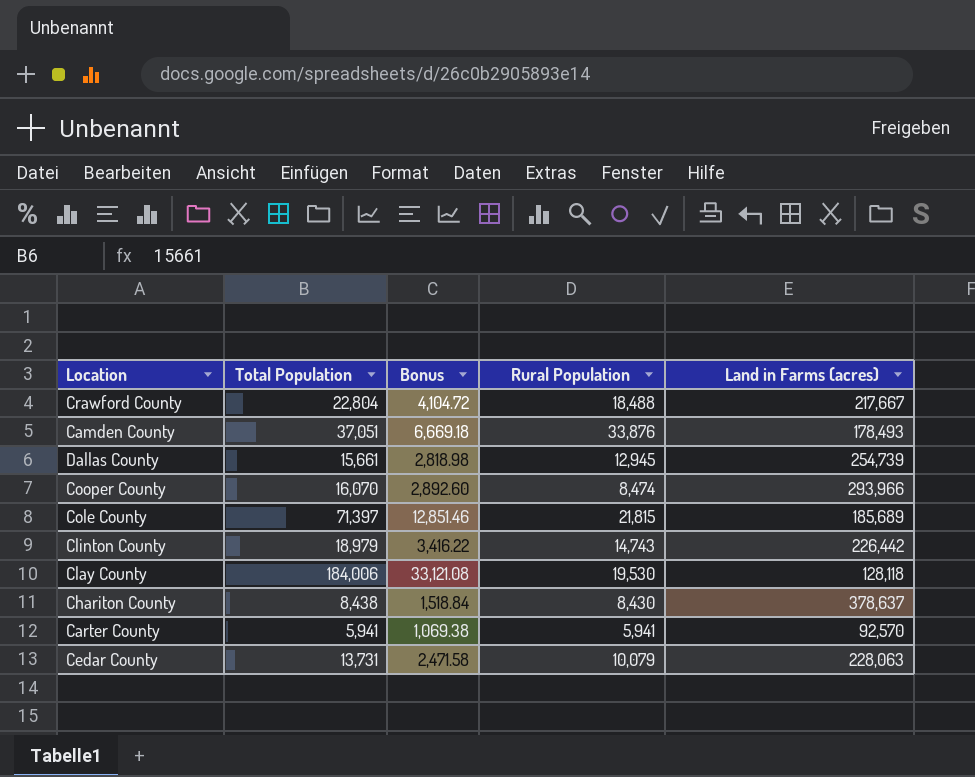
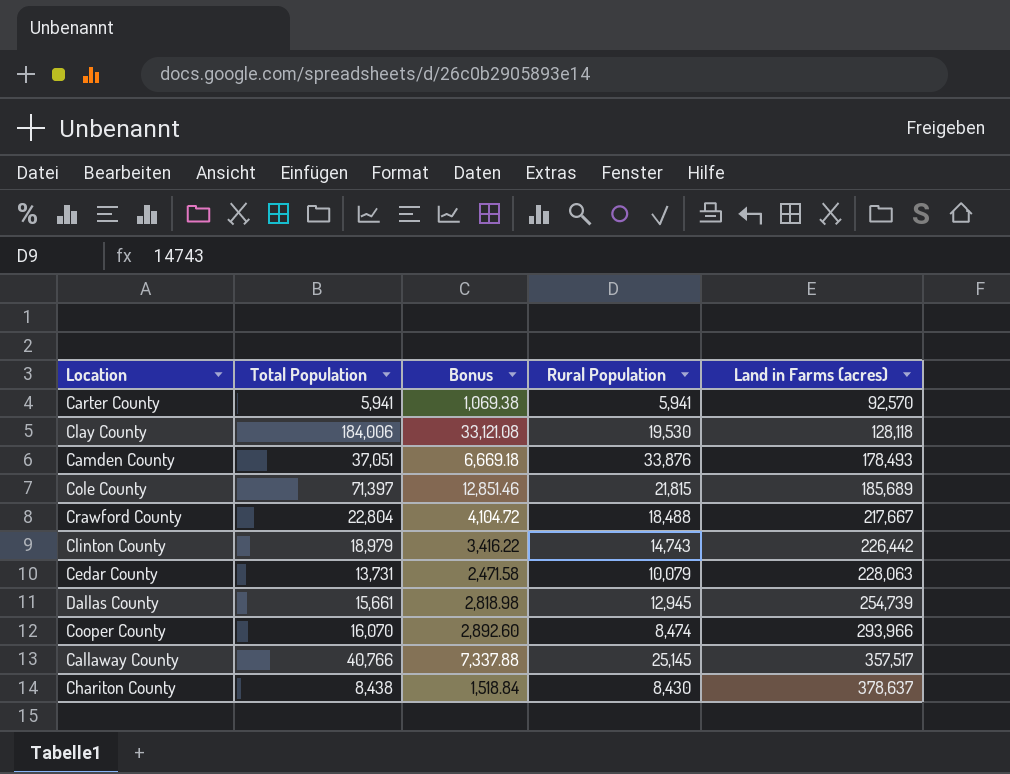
row order: none -> Land in Farms (acres) ascending
row Callaway County: none -> 40,766 | 7,337.88 | 25,145 | 357,517

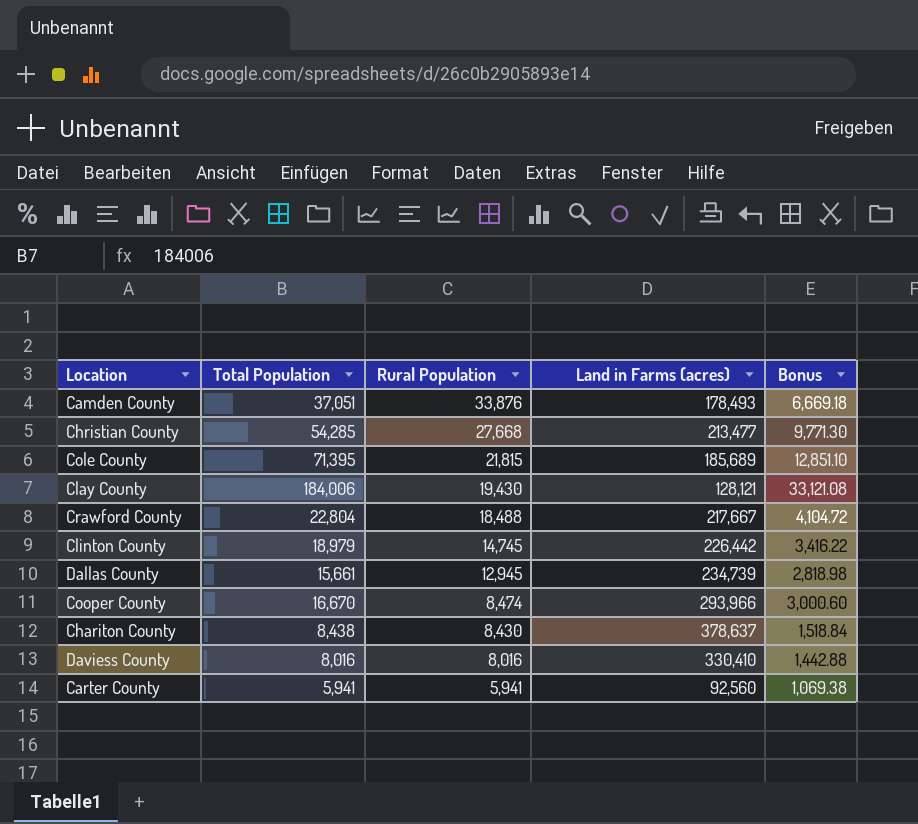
row order: Land in Farms (acres) ascending -> Rural Population descending
column Bonus | position: 3 -> 5
row Cedar County: 13,731 | 2,471.58 | 10,079 | 228,063 -> none
row Callaway County: 40,766 | 7,337.88 | 25,145 | 357,517 -> none
row Christian County: none -> 54,285 | 27,668 | 213,477 | 9,771.30
Cole County | Total Population: 71,397 -> 71,395
Cole County | Bonus: 12,851.46 -> 12,851.10
Clay County | Rural Population: 19,530 -> 19,430
Clay County | Land in Farms (acres): 128,118 -> 128,121
Clinton County | Rural Population: 14,743 -> 14,745
Dallas County | Land in Farms (acres): 254,739 -> 234,739
Cooper County | Total Population: 16,070 -> 16,670
Cooper County | Bonus: 2,892.60 -> 3,000.60
row Daviess County: none -> 8,016 | 8,016 | 330,410 | 1,442.88
Carter County | Land in Farms (acres): 92,570 -> 92,560

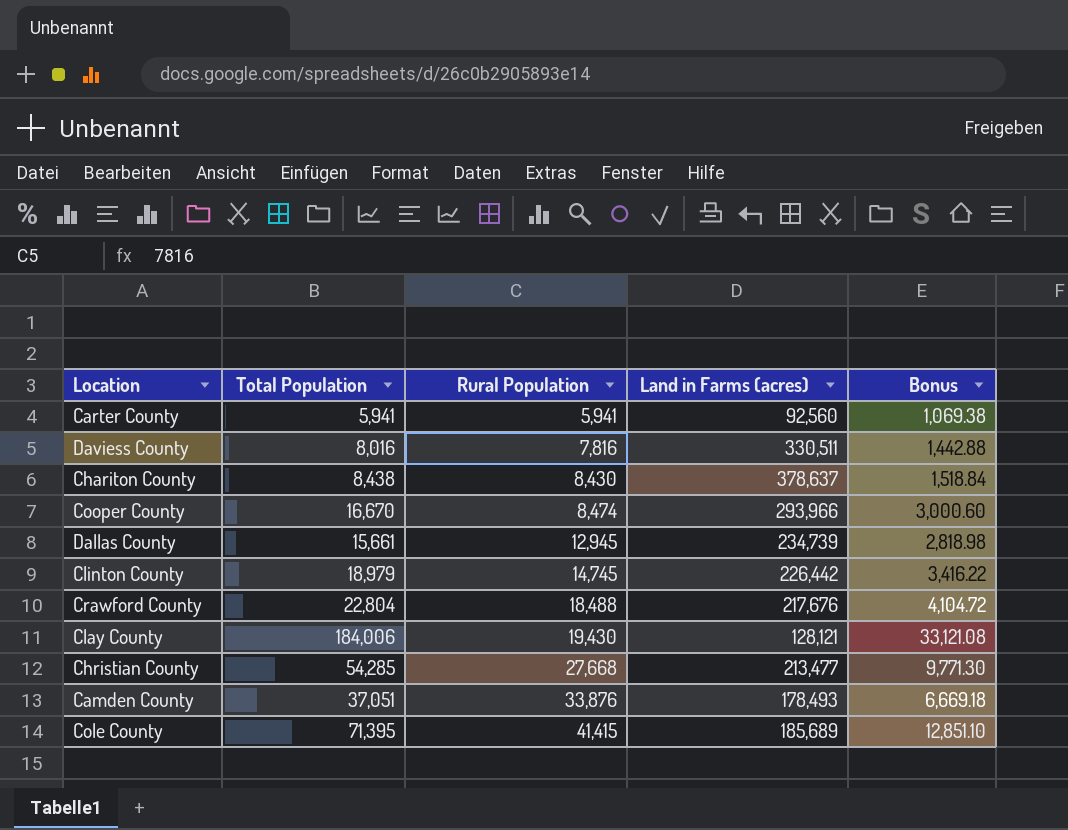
row order: Rural Population descending -> Rural Population ascending
Daviess County | Rural Population: 8,016 -> 7,816
Daviess County | Land in Farms (acres): 330,410 -> 330,511
Crawford County | Land in Farms (acres): 217,667 -> 217,676
Cole County | Rural Population: 21,815 -> 41,415

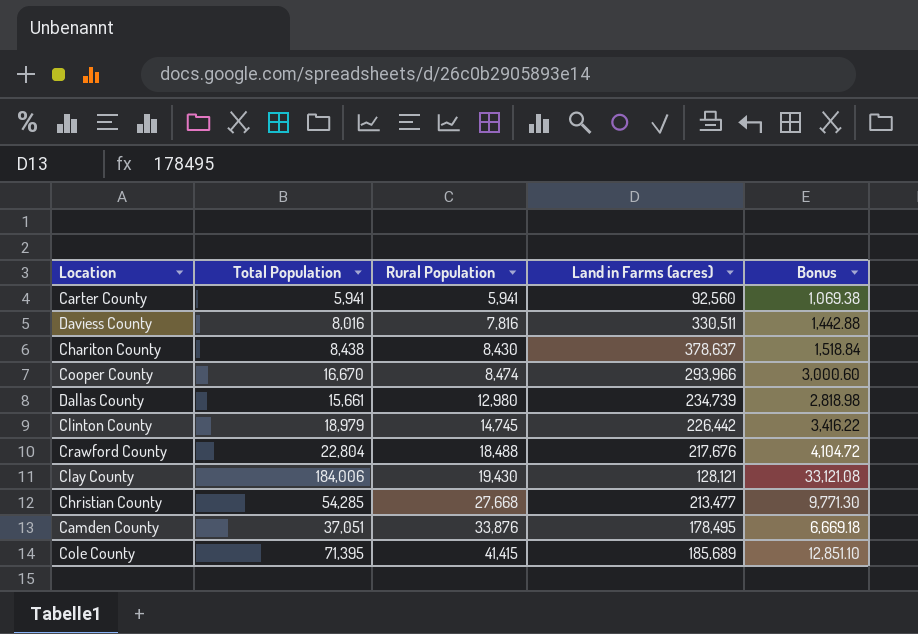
Dallas County | Rural Population: 12,945 -> 12,980
Camden County | Land in Farms (acres): 178,493 -> 178,495

